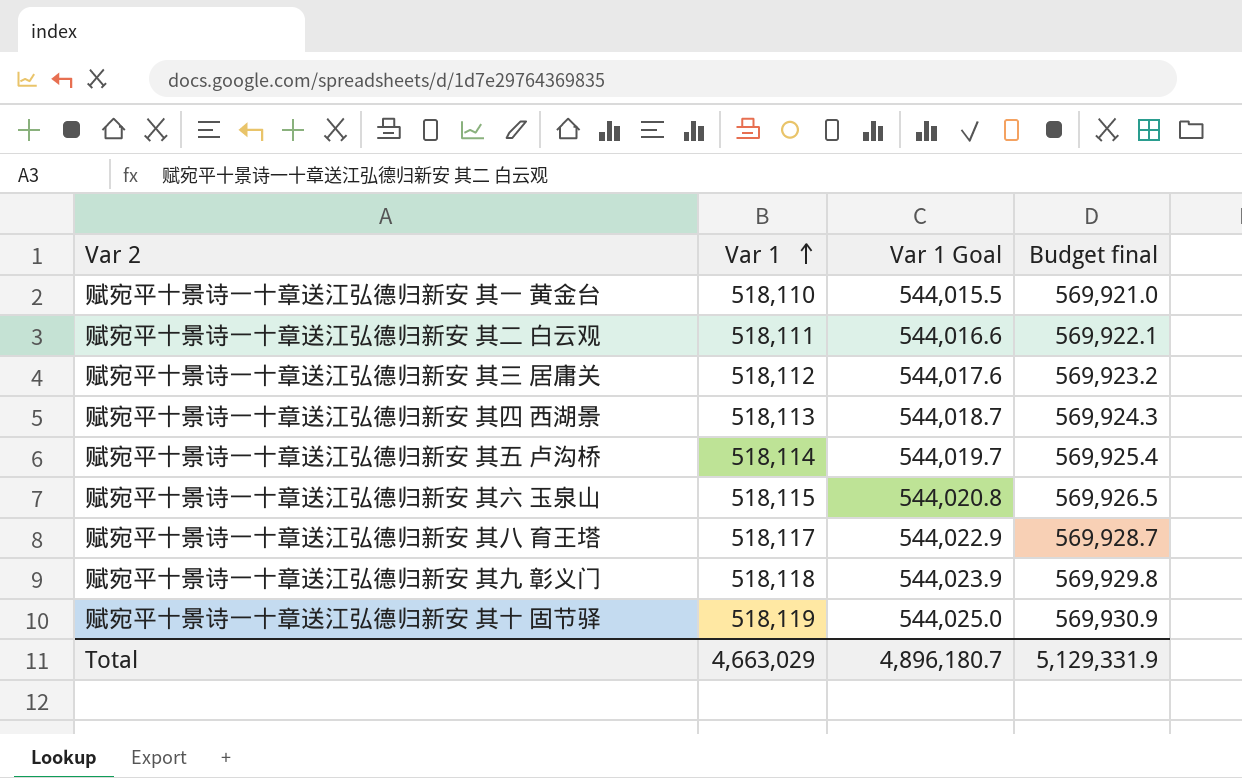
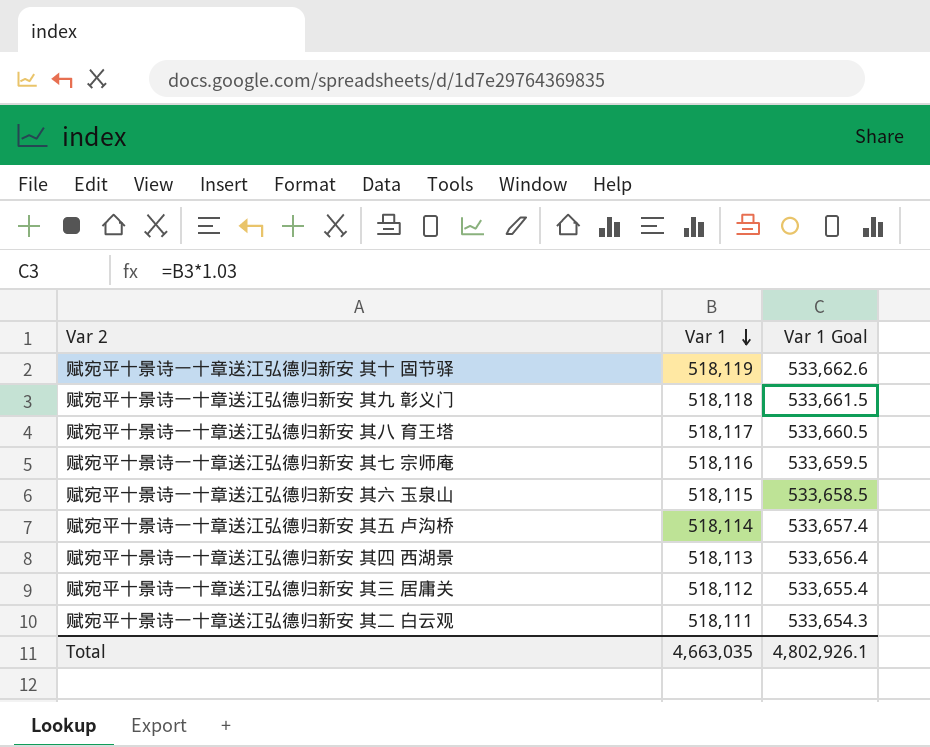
row order: Var 1 ascending -> Var 1 descending
column Budget final | formula: [Var 1] * 1.1 -> none
column Var 1 Goal | formula: [Var 1] * 1.05 -> [Var 1] * 1.03
row 赋宛平十景诗一十章送江弘德归新安 其一 黄金台: 518,110 | 544,015.5 | 569,921.0 -> none
row 赋宛平十景诗一十章送江弘德归新安 其七 宗师庵: none -> 518,116 | 533,659.5
Total | Var 1: 4,663,029 -> 4,663,035
Total | Var 1 Goal: 4,896,180.7 -> 4,802,926.1

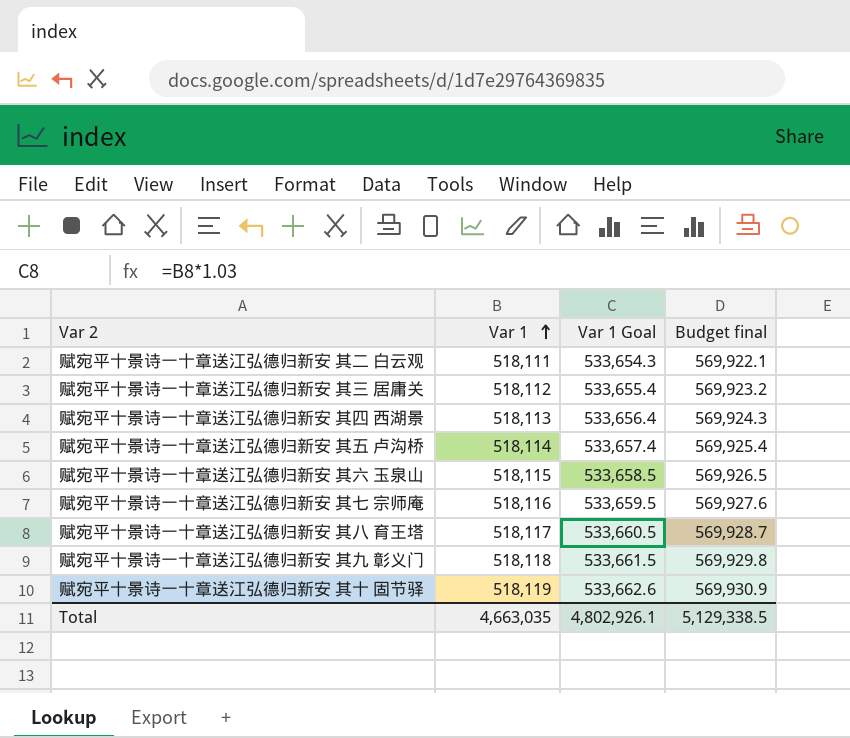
row order: Var 1 descending -> Var 1 ascending
column Budget final | formula: none -> [Var 1] * 1.1

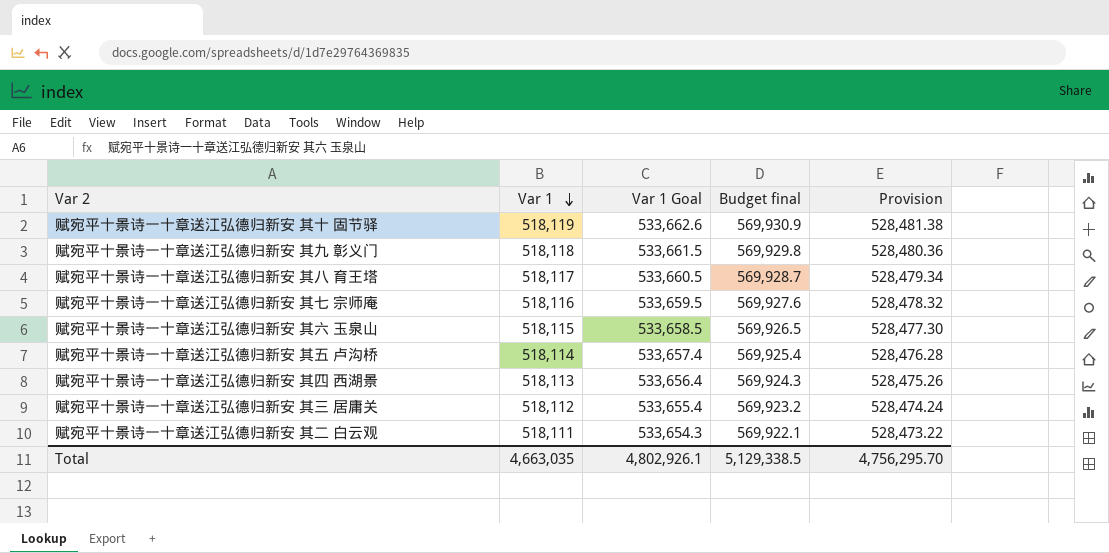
row order: Var 1 ascending -> Var 1 descending
column Provision | formula: none -> [Var 1] * 1.02

